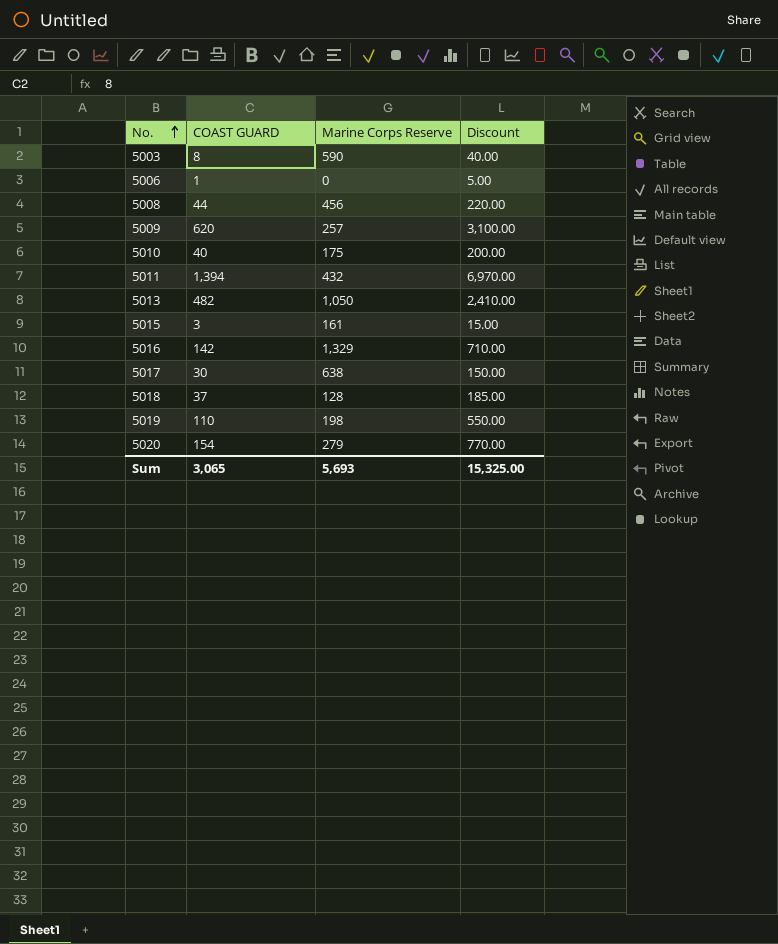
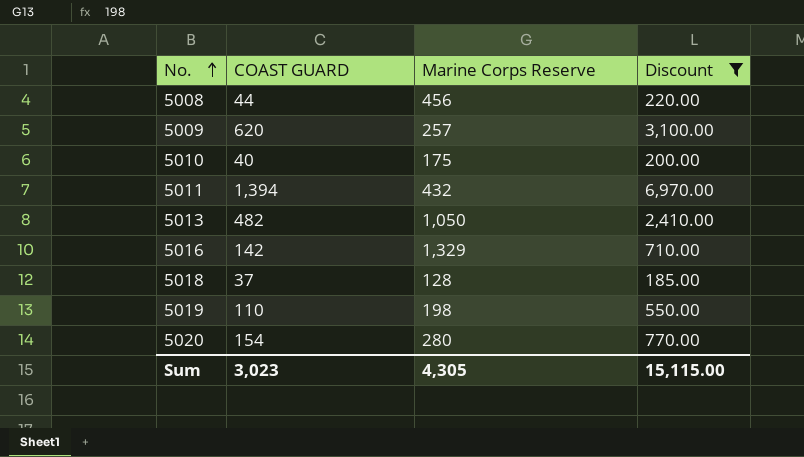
filter: none -> Discount >= 185.00
5020 | Marine Corps Reserve: 279 -> 280
Sum | COAST GUARD: 3,065 -> 3,023
Sum | Marine Corps Reserve: 5,693 -> 4,305
Sum | Discount: 15,325.00 -> 15,115.00

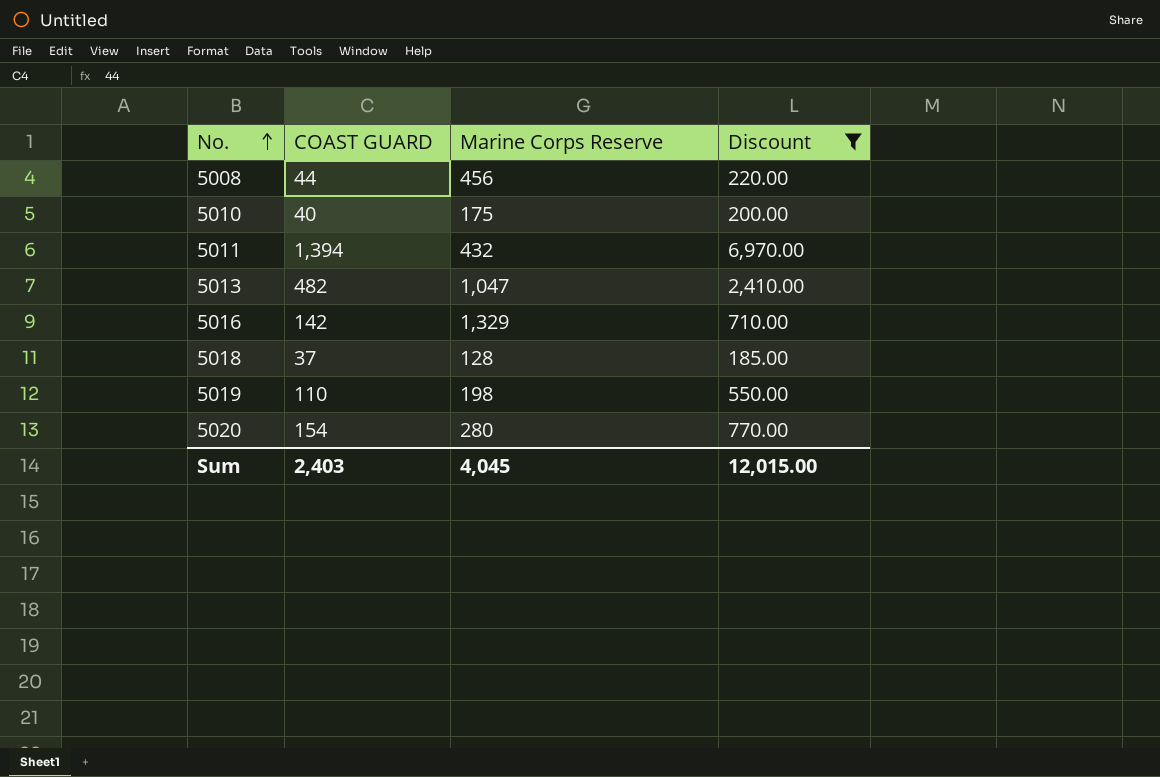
row 5009: 620 | 257 | 3,100.00 -> none
5013 | Marine Corps Reserve: 1,050 -> 1,047
Sum | COAST GUARD: 3,023 -> 2,403
Sum | Marine Corps Reserve: 4,305 -> 4,045
Sum | Discount: 15,115.00 -> 12,015.00

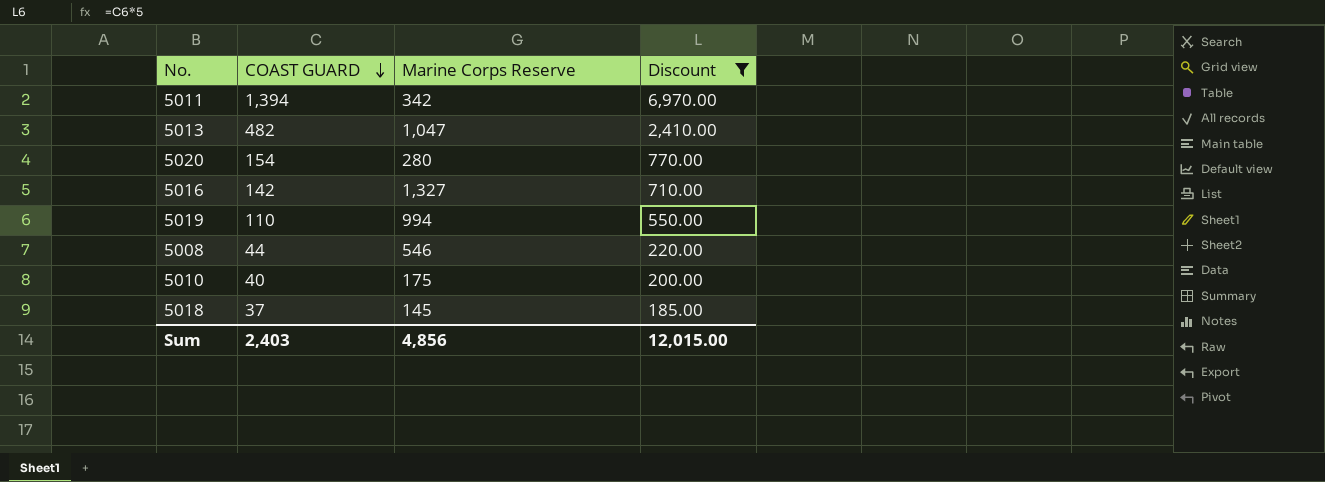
row order: No. ascending -> COAST GUARD descending
5011 | Marine Corps Reserve: 432 -> 342
5016 | Marine Corps Reserve: 1,329 -> 1,327
5019 | Marine Corps Reserve: 198 -> 994
5008 | Marine Corps Reserve: 456 -> 546
5018 | Marine Corps Reserve: 128 -> 145
Sum | Marine Corps Reserve: 4,045 -> 4,856

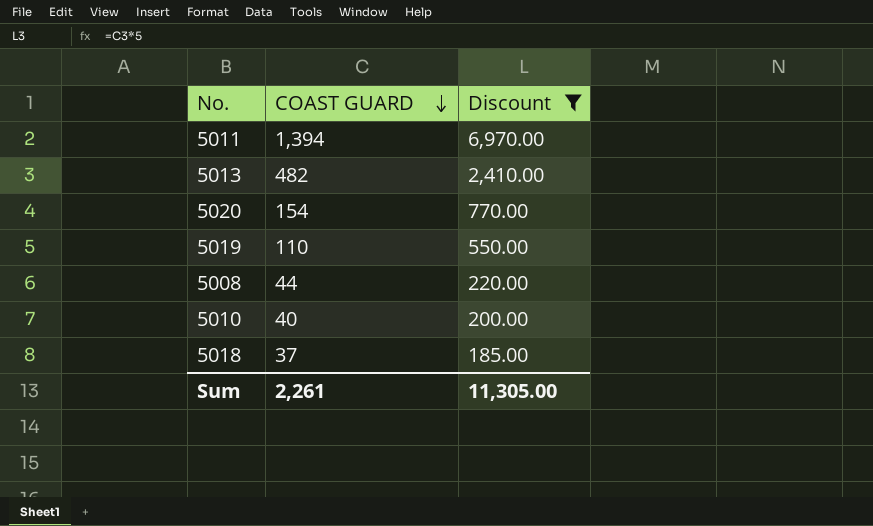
column Marine Corps Reserve | position: 3 -> none
row 5016: 142 | 1,327 | 710.00 -> none
Sum | COAST GUARD: 2,403 -> 2,261
Sum | Discount: 12,015.00 -> 11,305.00

